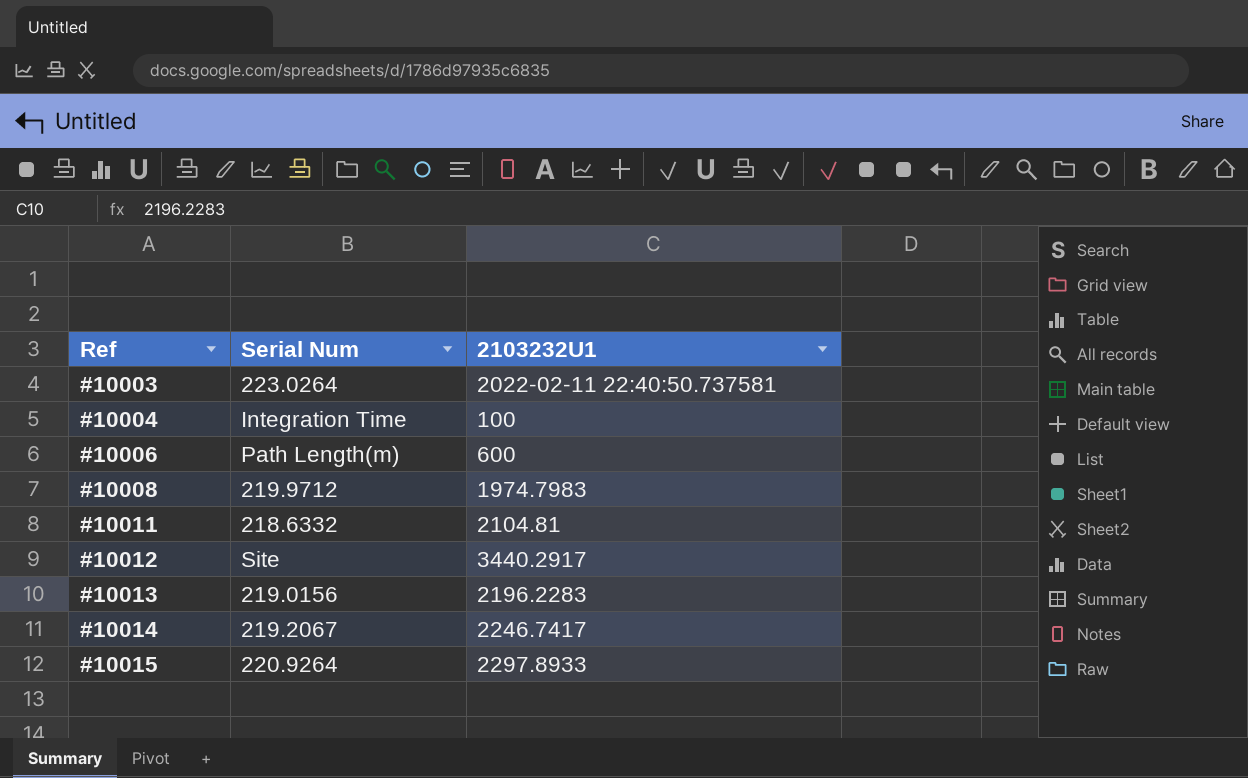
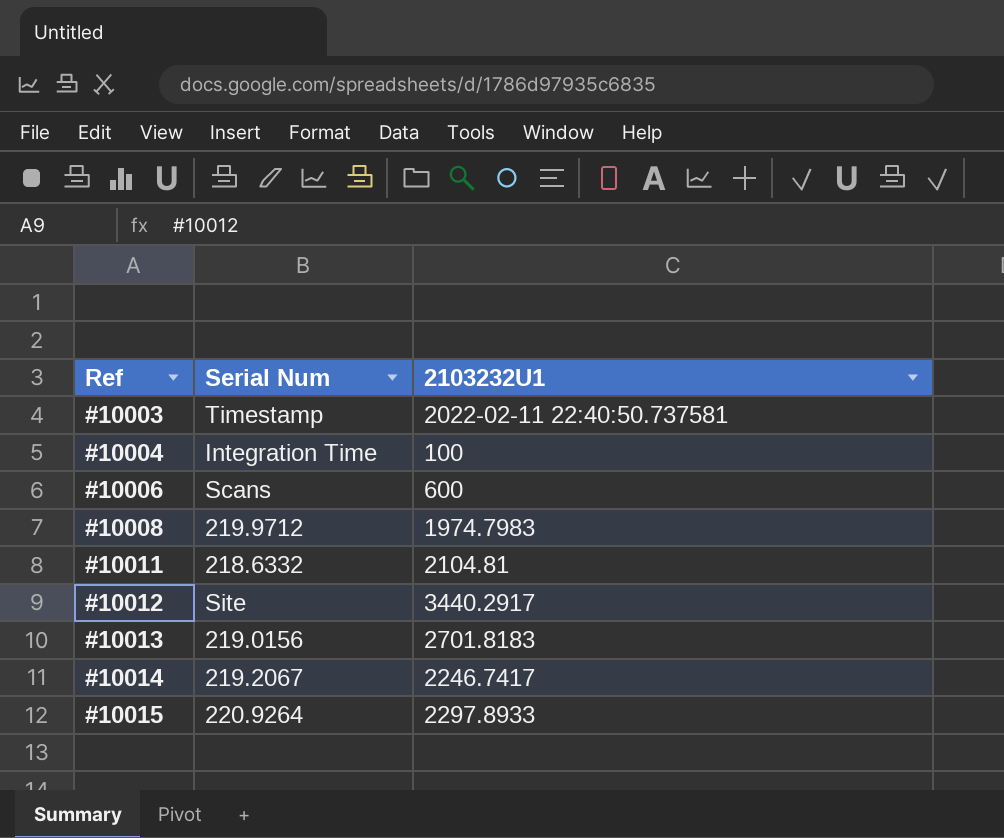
#10003 | Serial Num: 223.0264 -> Timestamp
#10006 | Serial Num: Path Length(m) -> Scans
#10013 | 2103232U1: 2196.2283 -> 2701.8183

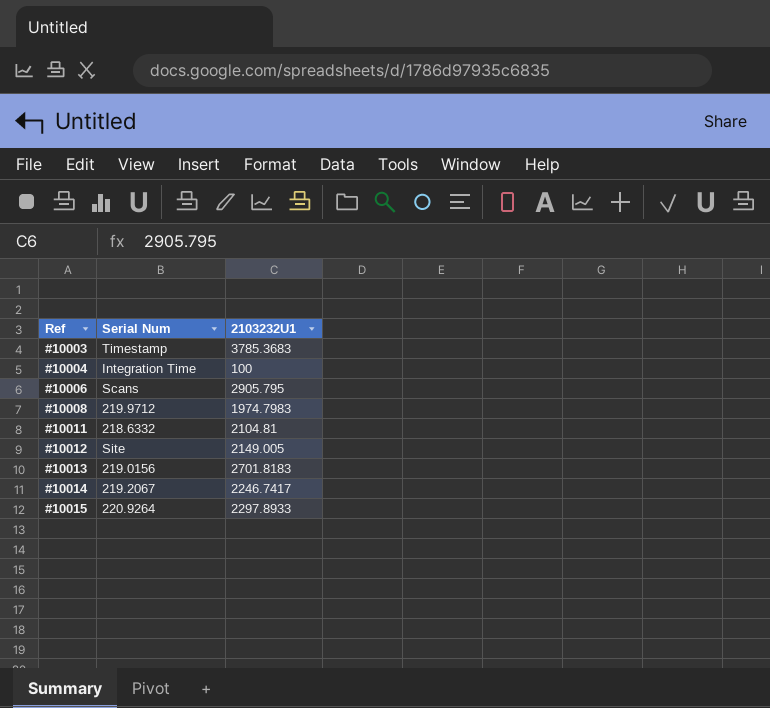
#10003 | 2103232U1: 2022-02-11 22:40:50.737581 -> 3785.3683
#10006 | 2103232U1: 600 -> 2905.795
#10012 | 2103232U1: 3440.2917 -> 2149.005

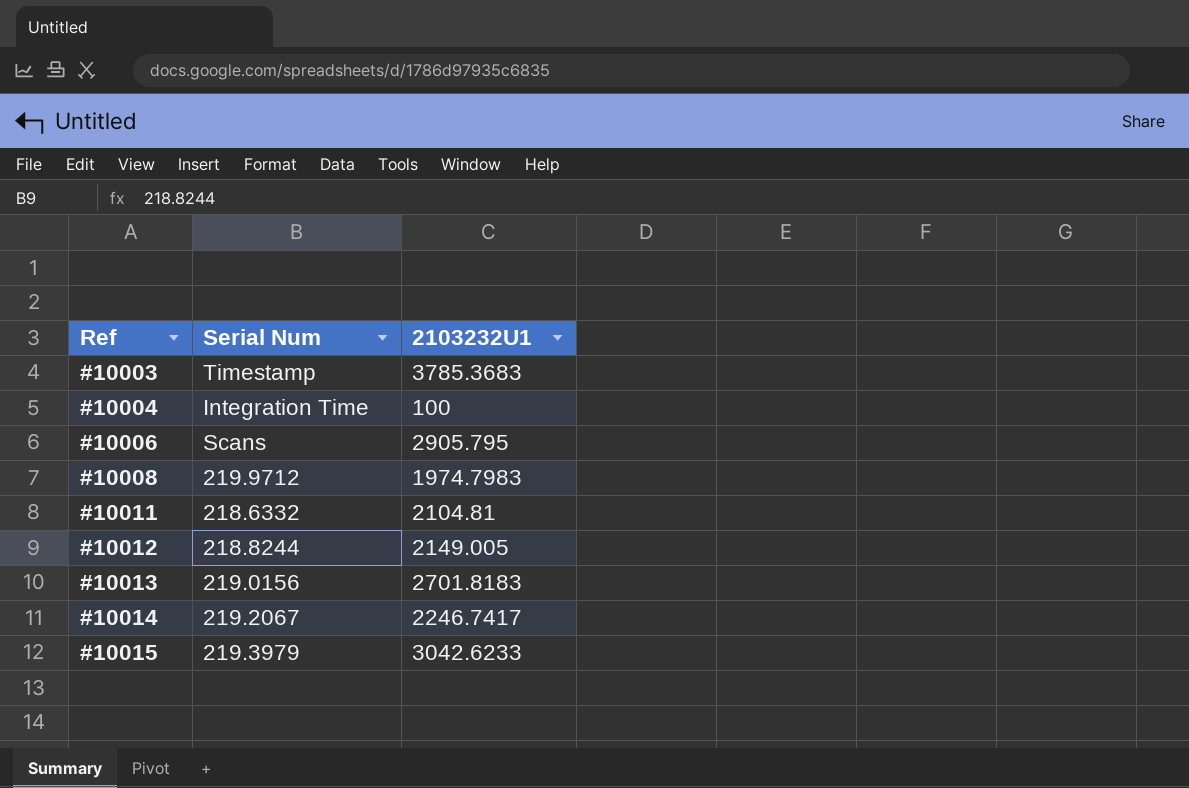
#10012 | Serial Num: Site -> 218.8244
#10015 | Serial Num: 220.9264 -> 219.3979
#10015 | 2103232U1: 2297.8933 -> 3042.6233

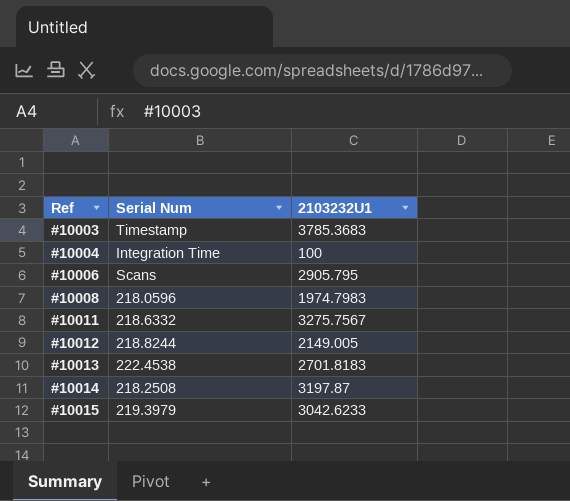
#10008 | Serial Num: 219.9712 -> 218.0596
#10011 | 2103232U1: 2104.81 -> 3275.7567
#10013 | Serial Num: 219.0156 -> 222.4538
#10014 | Serial Num: 219.2067 -> 218.2508
#10014 | 2103232U1: 2246.7417 -> 3197.87

